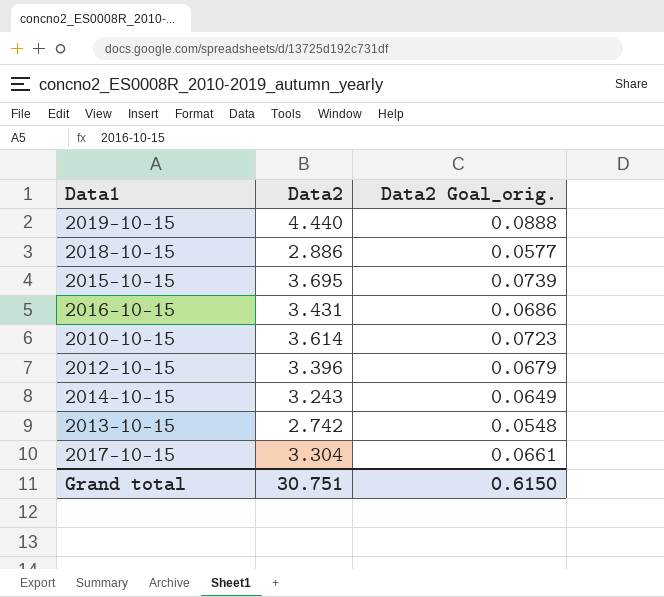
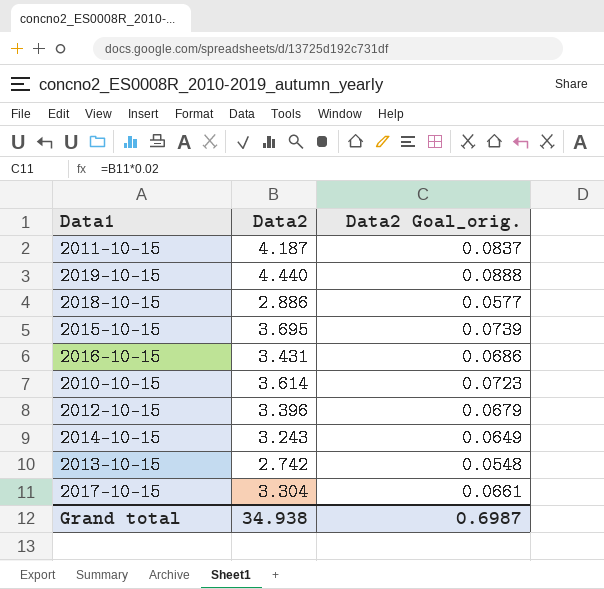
row 2011-10-15: none -> 4.187 | 0.0837
Grand total | Data2: 30.751 -> 34.938
Grand total | Data2 Goal_orig.: 0.6150 -> 0.6987

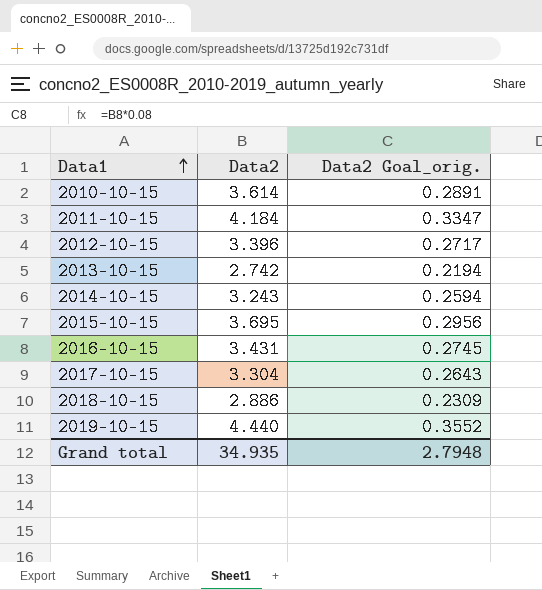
row order: none -> Data1 ascending
column Data2 Goal_orig. | formula: [Data2] * 0.02 -> [Data2] * 0.08
2011-10-15 | Data2: 4.187 -> 4.184
Grand total | Data2: 34.938 -> 34.935
Grand total | Data2 Goal_orig.: 0.6987 -> 2.7948

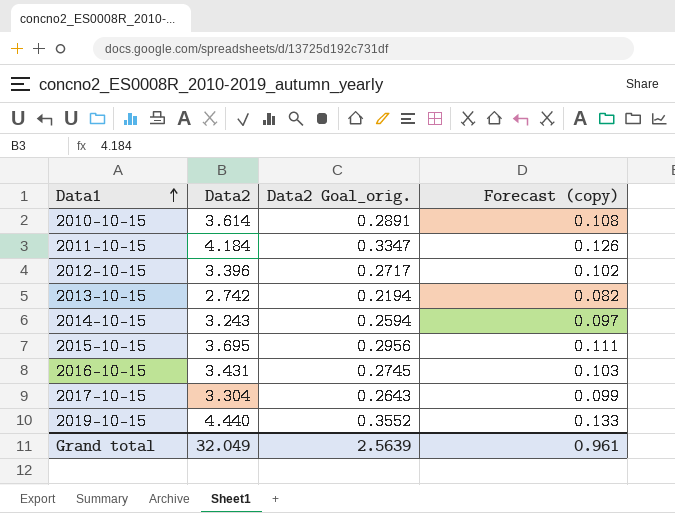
column Forecast (copy) | formula: none -> [Data2] * 0.03
row 2018-10-15: 2.886 | 0.2309 -> none
Grand total | Data2: 34.935 -> 32.049
Grand total | Data2 Goal_orig.: 2.7948 -> 2.5639

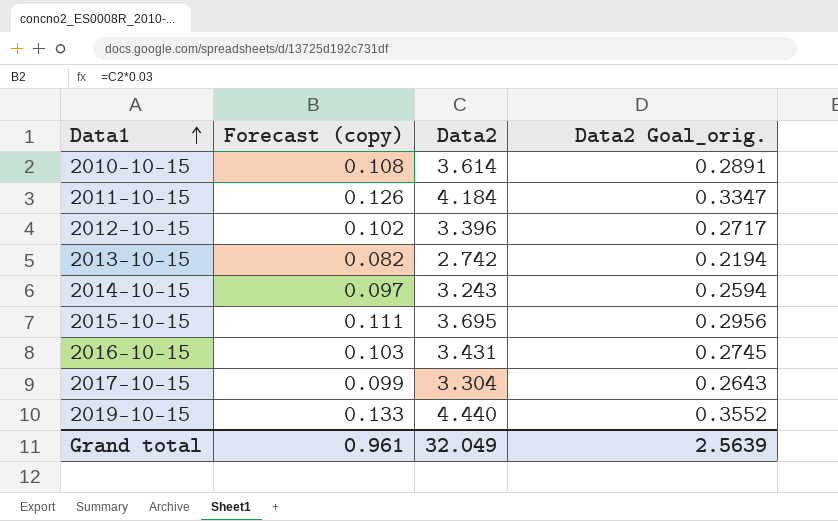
column Forecast (copy) | position: 4 -> 2

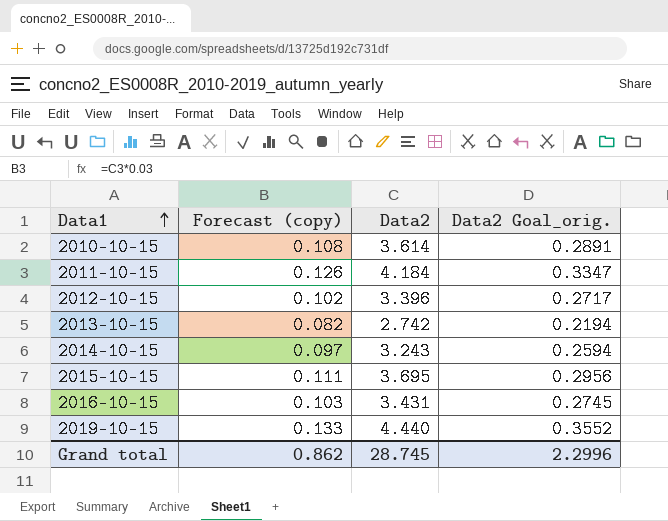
row 2017-10-15: 0.099 | 3.304 | 0.2643 -> none
Grand total | Forecast (copy): 0.961 -> 0.862
Grand total | Data2: 32.049 -> 28.745
Grand total | Data2 Goal_orig.: 2.5639 -> 2.2996

